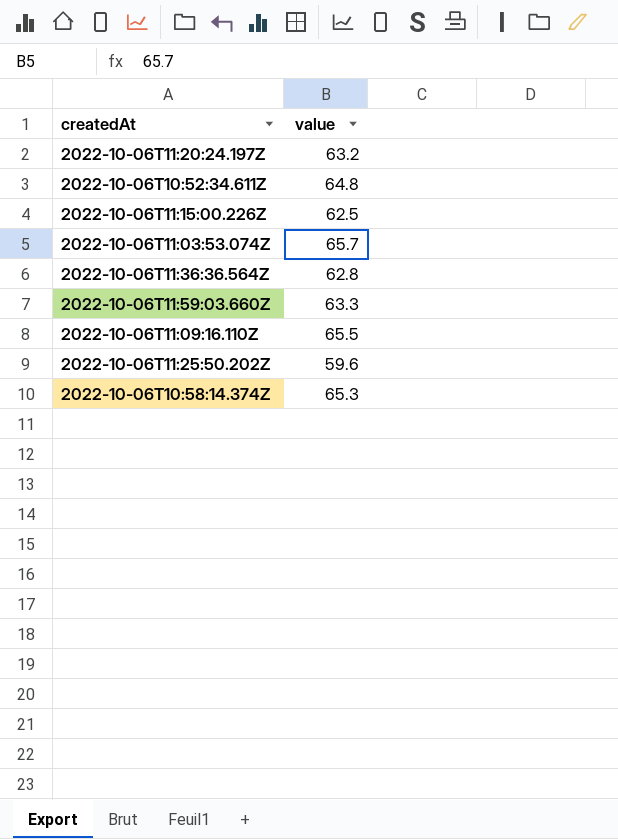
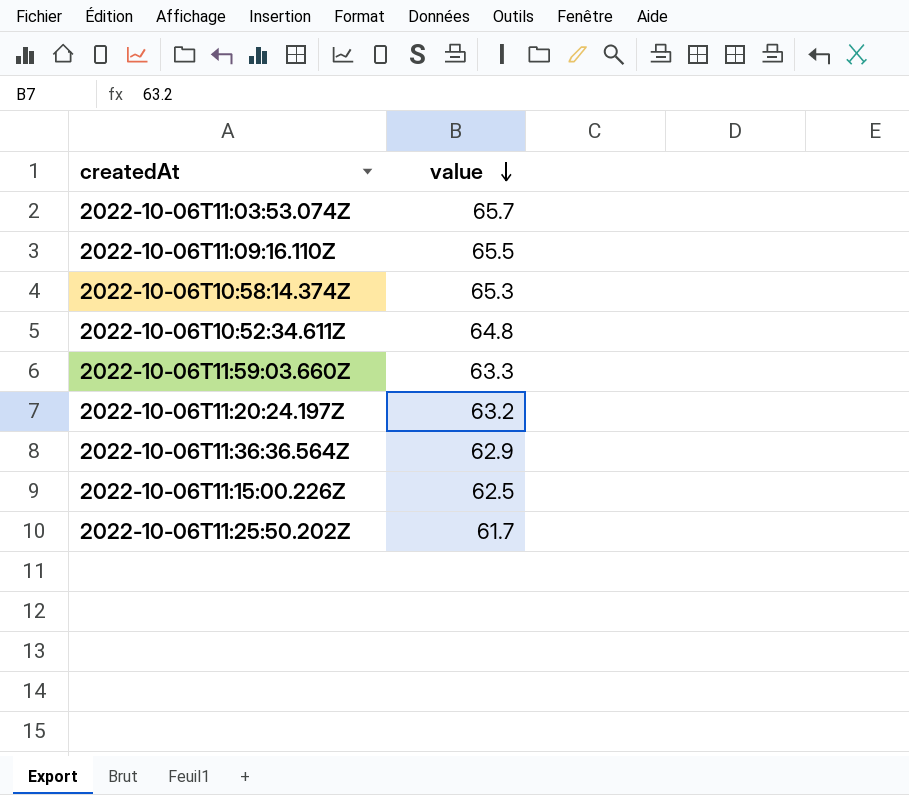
row order: none -> value descending
2022-10-06T11:36:36.564Z | value: 62.8 -> 62.9
2022-10-06T11:25:50.202Z | value: 59.6 -> 61.7

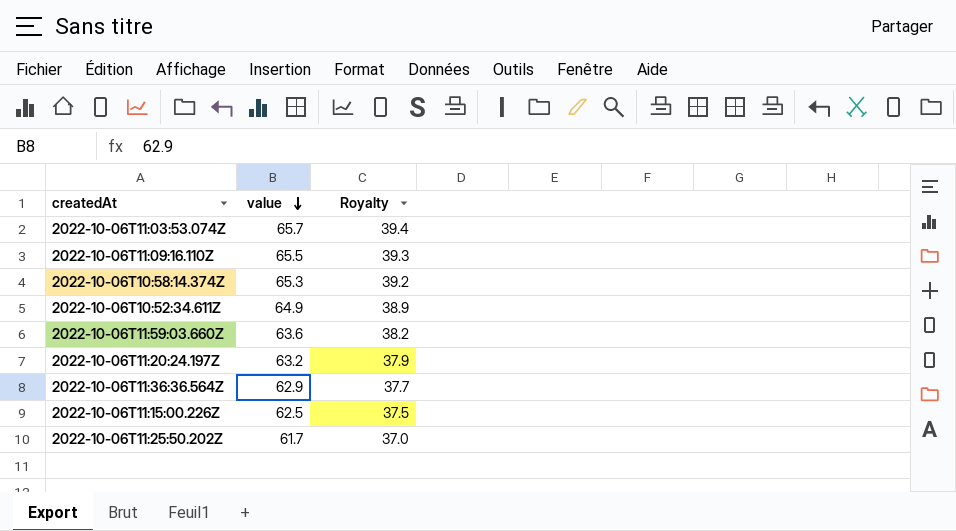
column Royalty | formula: none -> [value] * 0.6
2022-10-06T10:52:34.611Z | value: 64.8 -> 64.9
2022-10-06T11:59:03.660Z | value: 63.3 -> 63.6

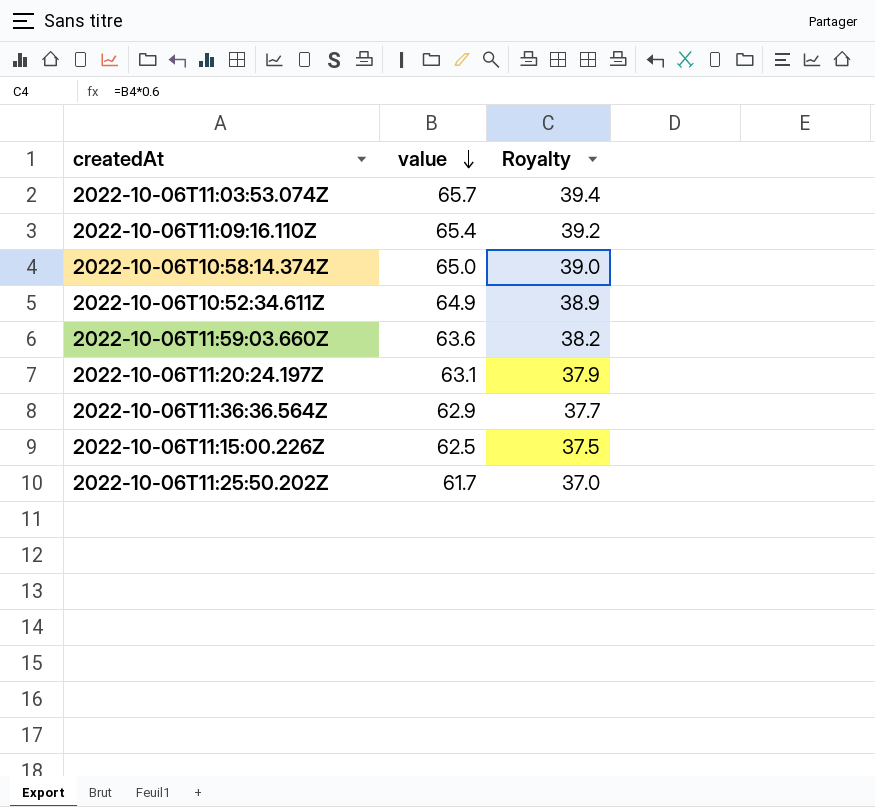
2022-10-06T11:09:16.110Z | value: 65.5 -> 65.4
2022-10-06T11:09:16.110Z | Royalty: 39.3 -> 39.2
2022-10-06T10:58:14.374Z | value: 65.3 -> 65.0
2022-10-06T10:58:14.374Z | Royalty: 39.2 -> 39.0
2022-10-06T11:20:24.197Z | value: 63.2 -> 63.1

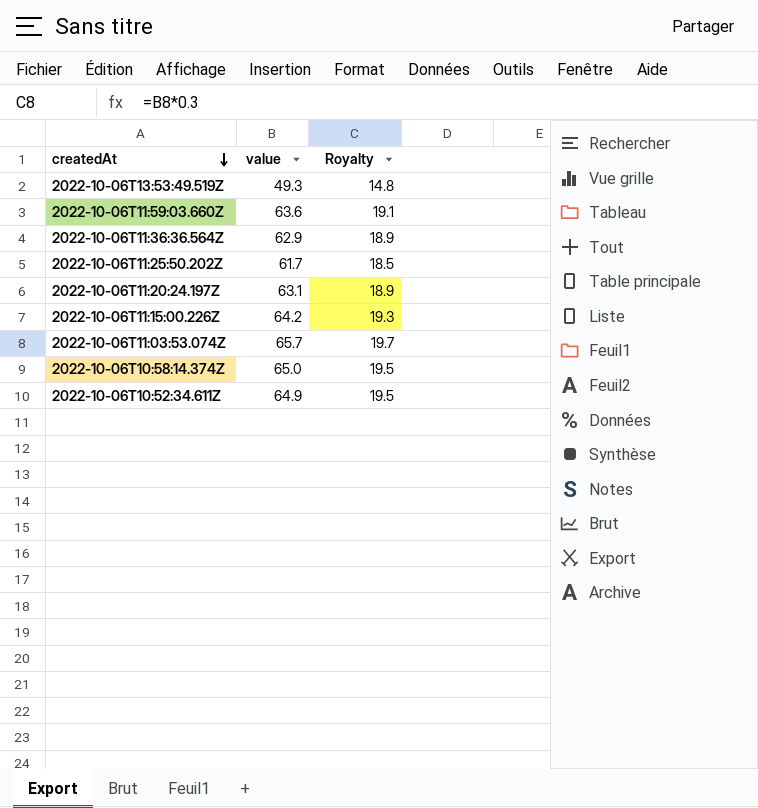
row order: value descending -> createdAt descending
column Royalty | formula: [value] * 0.6 -> [value] * 0.3
row 2022-10-06T11:09:16.110Z: 65.4 | 39.2 -> none
row 2022-10-06T13:53:49.519Z: none -> 49.3 | 14.8
2022-10-06T11:15:00.226Z | value: 62.5 -> 64.2

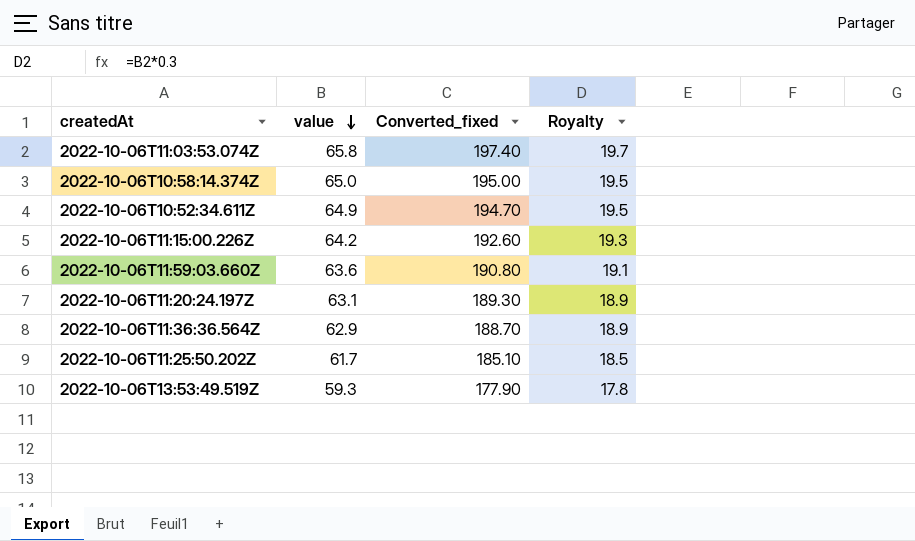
row order: createdAt descending -> value descending
column Converted_fixed | formula: none -> [value] * 3
2022-10-06T11:03:53.074Z | value: 65.7 -> 65.8
2022-10-06T13:53:49.519Z | value: 49.3 -> 59.3
2022-10-06T13:53:49.519Z | Royalty: 14.8 -> 17.8

